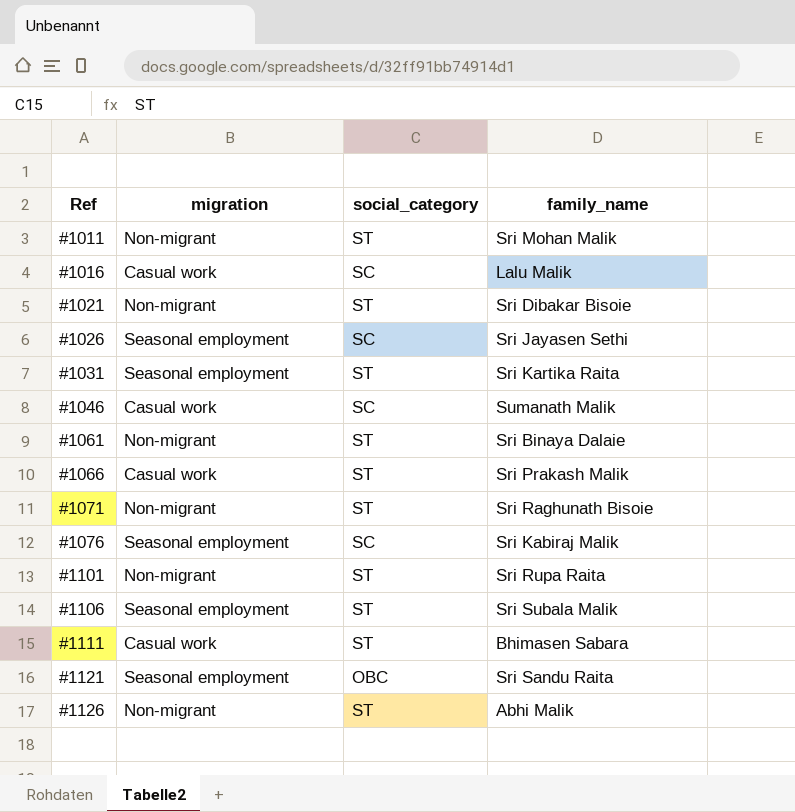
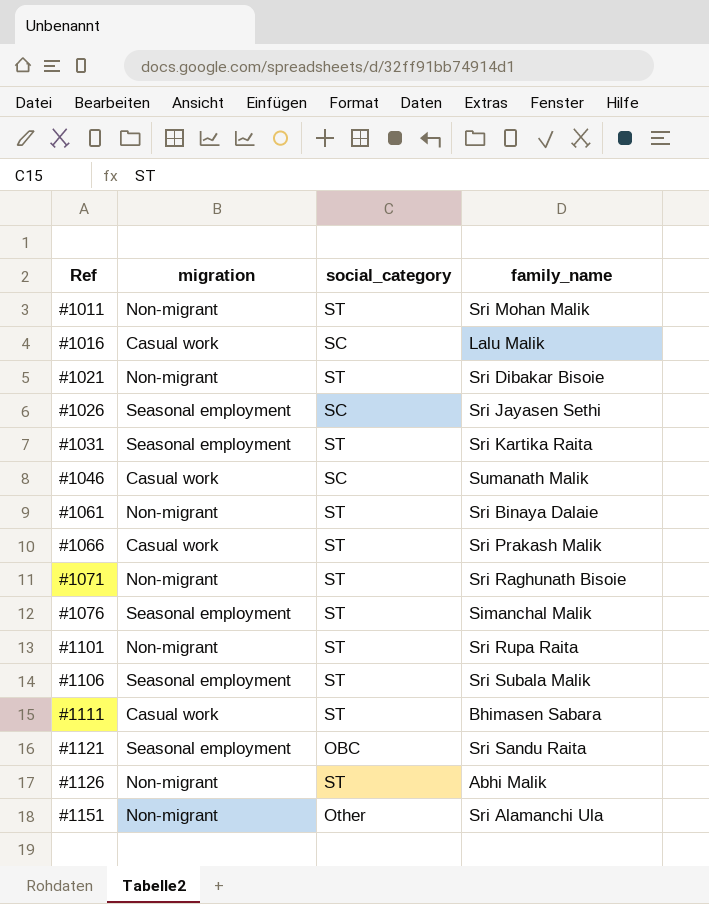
#1076 | social_category: SC -> ST
#1076 | family_name: Sri Kabiraj Malik -> Simanchal Malik
row #1151: none -> Non-migrant | Other | Sri Alamanchi Ula

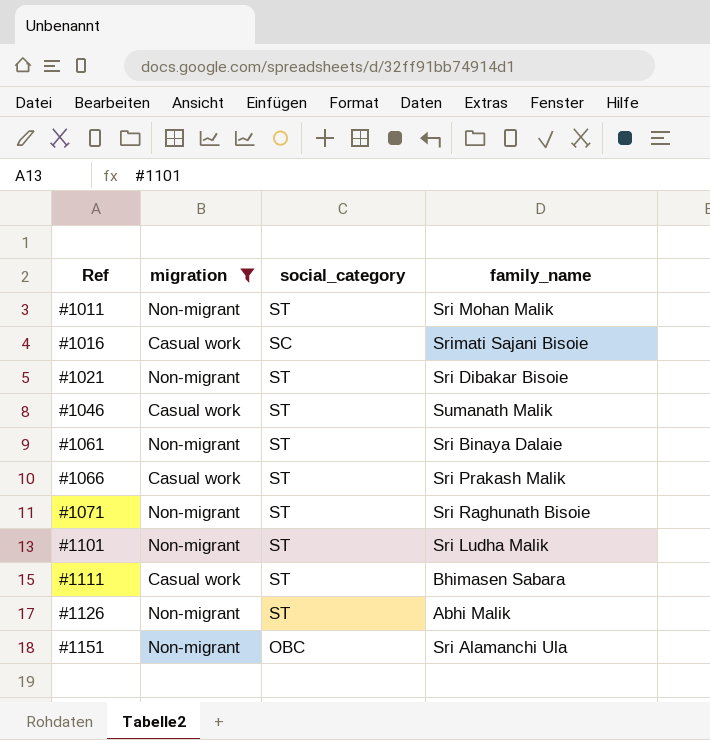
filter: none -> migration != Seasonal employment
#1016 | family_name: Lalu Malik -> Srimati Sajani Bisoie
#1046 | social_category: SC -> ST
#1101 | family_name: Sri Rupa Raita -> Sri Ludha Malik
#1151 | social_category: Other -> OBC

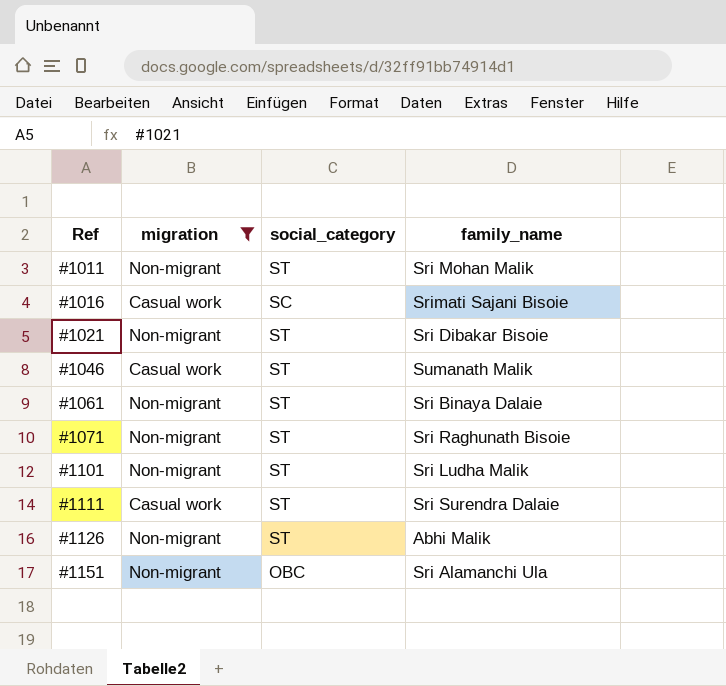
row #1066: Casual work | ST | Sri Prakash Malik -> none
#1111 | family_name: Bhimasen Sabara -> Sri Surendra Dalaie

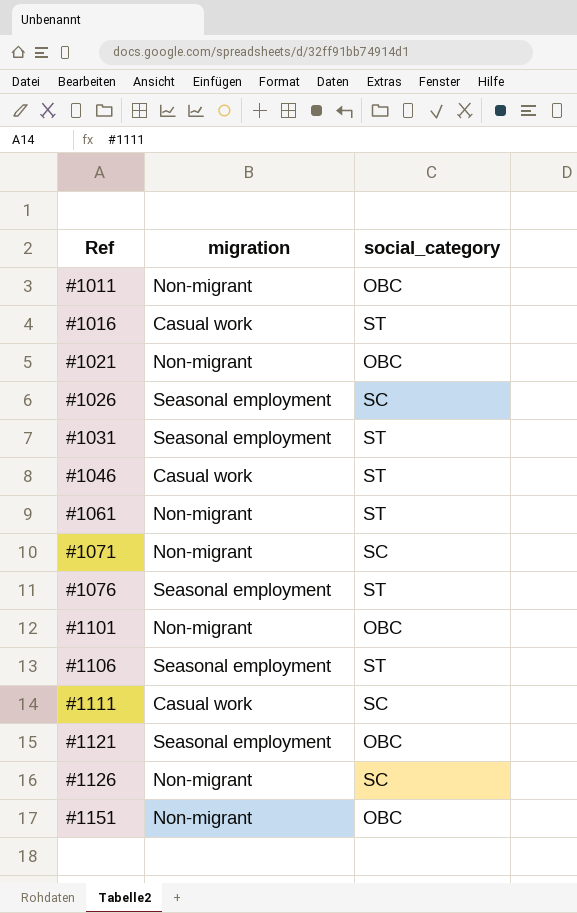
filter: migration != Seasonal employment -> none
column family_name | position: 4 -> none
#1011 | social_category: ST -> OBC
#1016 | social_category: SC -> ST
#1021 | social_category: ST -> OBC
#1071 | social_category: ST -> SC
#1101 | social_category: ST -> OBC
#1111 | social_category: ST -> SC
#1126 | social_category: ST -> SC

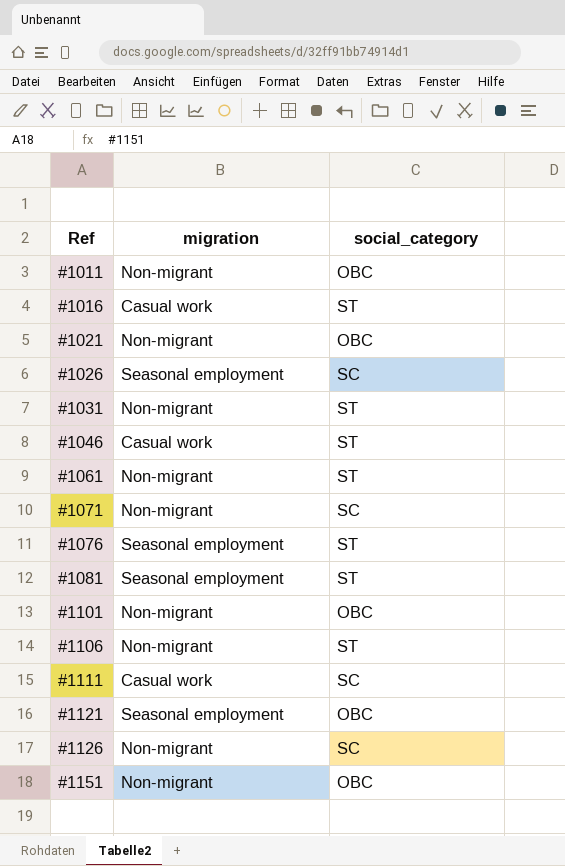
#1031 | migration: Seasonal employment -> Non-migrant
row #1081: none -> Seasonal employment | ST
#1106 | migration: Seasonal employment -> Non-migrant

